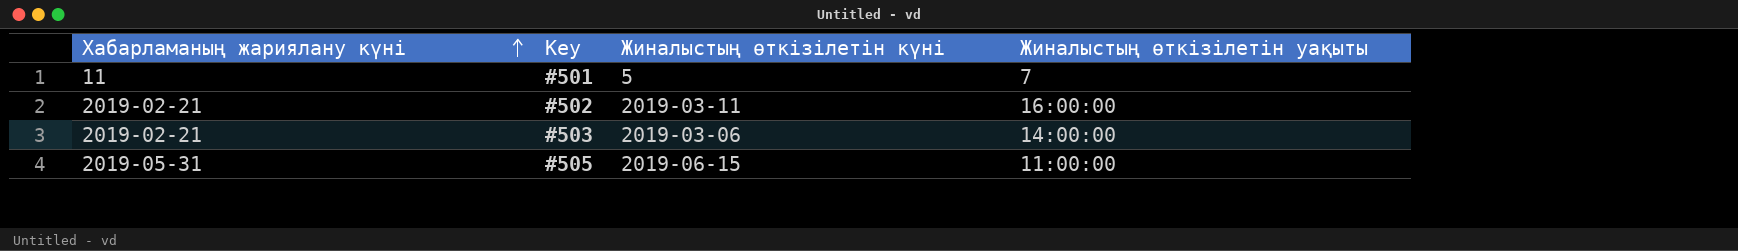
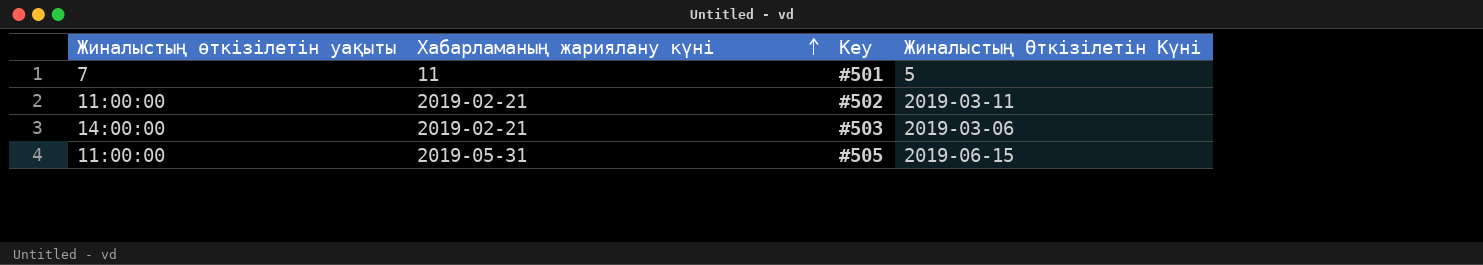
column Жиналыстың өткізілетін уақыты | position: 4 -> 1
column name: Жиналыстың өткізілетін күні -> Жиналыстың Өткізілетін Күні
#502 | Жиналыстың өткізілетін уақыты: 16:00:00 -> 11:00:00

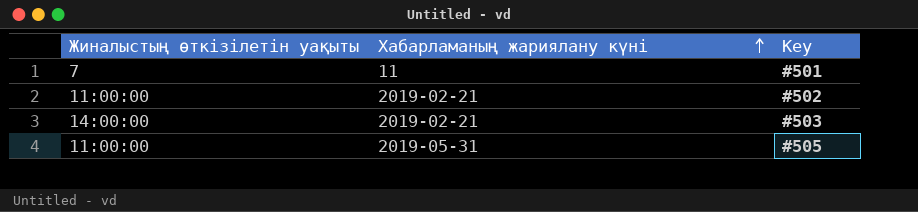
column Жиналыстың Өткізілетін Күні | position: 4 -> none

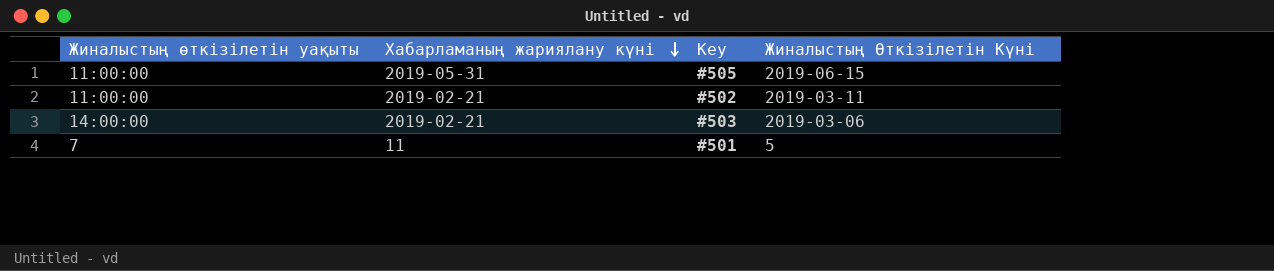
row order: Хабарламаның жариялану күні ascending -> Хабарламаның жариялану күні descending
column Жиналыстың Өткізілетін Күні | position: none -> 4

